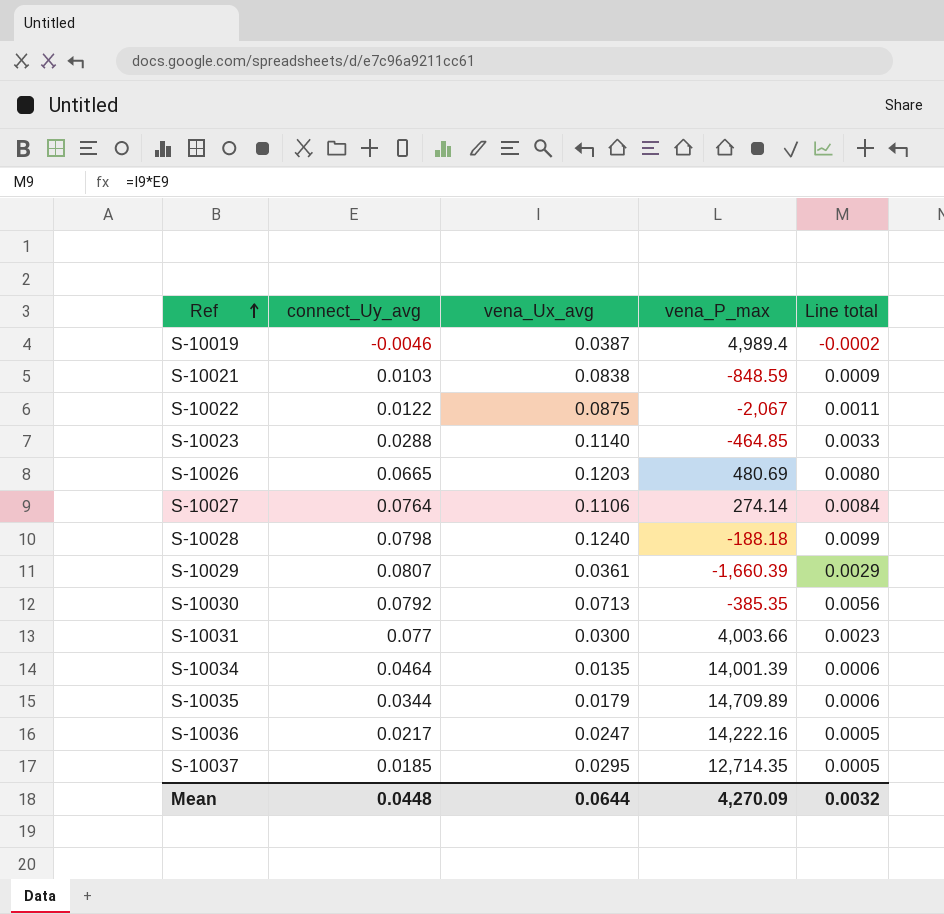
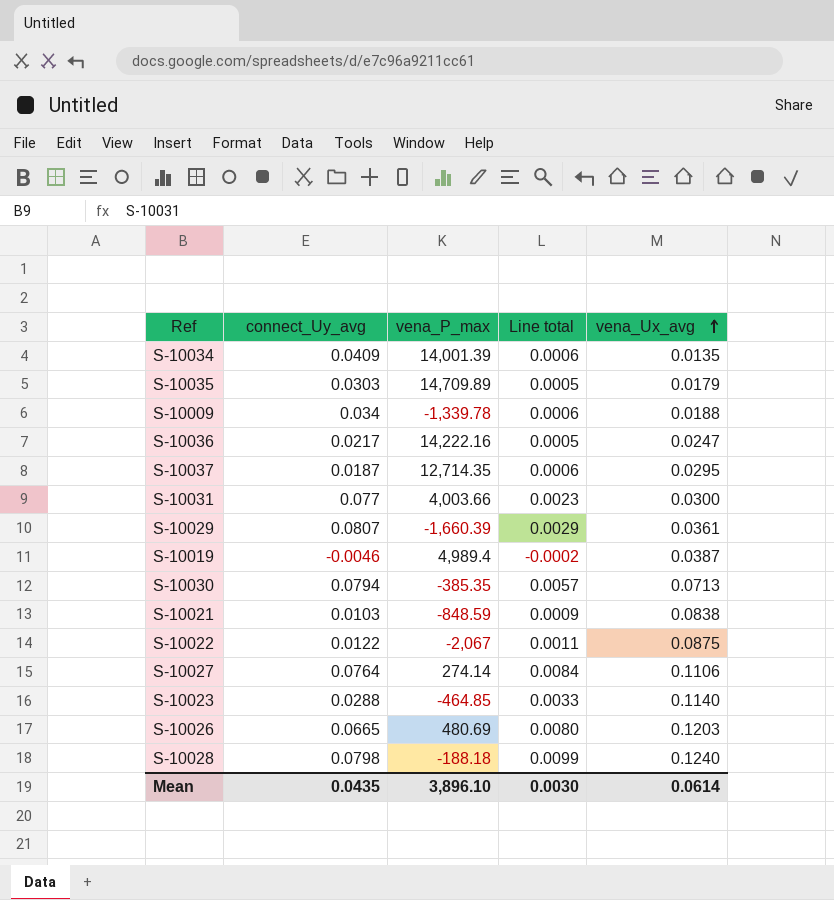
row order: Ref ascending -> vena_Ux_avg ascending
column vena_Ux_avg | position: 3 -> 5
S-10034 | connect_Uy_avg: 0.0464 -> 0.0409
S-10035 | connect_Uy_avg: 0.0344 -> 0.0303
S-10035 | Line total: 0.0006 -> 0.0005
row S-10009: none -> 0.034 | -1,339.78 | 0.0006 | 0.0188
S-10037 | connect_Uy_avg: 0.0185 -> 0.0187
S-10037 | Line total: 0.0005 -> 0.0006
S-10030 | connect_Uy_avg: 0.0792 -> 0.0794
S-10030 | Line total: 0.0056 -> 0.0057
Mean | connect_Uy_avg: 0.0448 -> 0.0435
Mean | vena_P_max: 4,270.09 -> 3,896.10
Mean | Line total: 0.0032 -> 0.0030
Mean | vena_Ux_avg: 0.0644 -> 0.0614

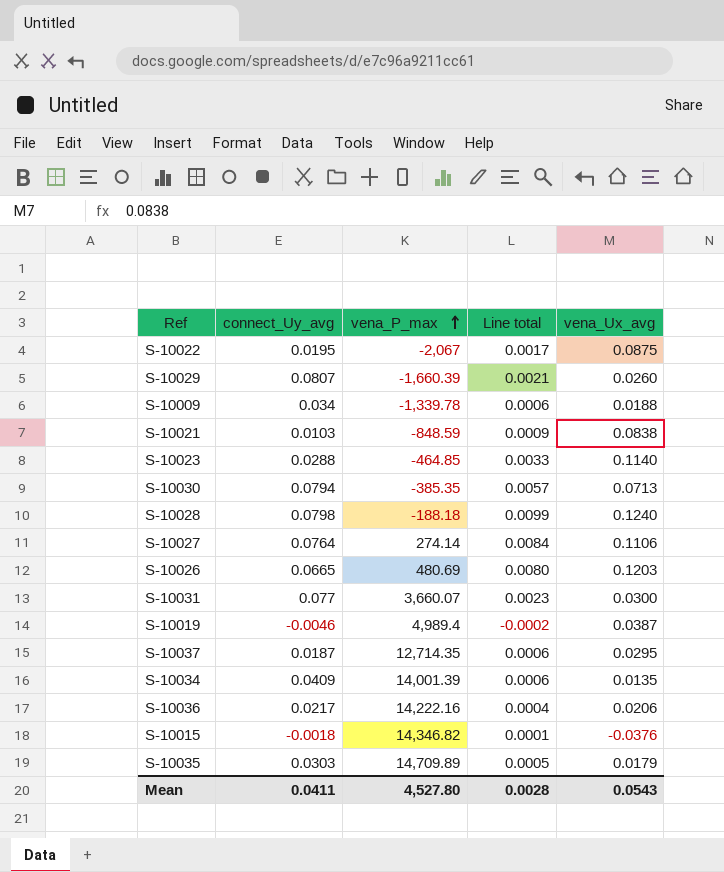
row order: vena_Ux_avg ascending -> vena_P_max ascending
S-10022 | connect_Uy_avg: 0.0122 -> 0.0195
S-10022 | Line total: 0.0011 -> 0.0017
S-10029 | Line total: 0.0029 -> 0.0021
S-10029 | vena_Ux_avg: 0.0361 -> 0.0260
S-10031 | vena_P_max: 4,003.66 -> 3,660.07
S-10036 | Line total: 0.0005 -> 0.0004
S-10036 | vena_Ux_avg: 0.0247 -> 0.0206
row S-10015: none -> -0.0018 | 14,346.82 | 0.0001 | -0.0376
Mean | connect_Uy_avg: 0.0435 -> 0.0411
Mean | vena_P_max: 3,896.10 -> 4,527.80
Mean | Line total: 0.0030 -> 0.0028
Mean | vena_Ux_avg: 0.0614 -> 0.0543

